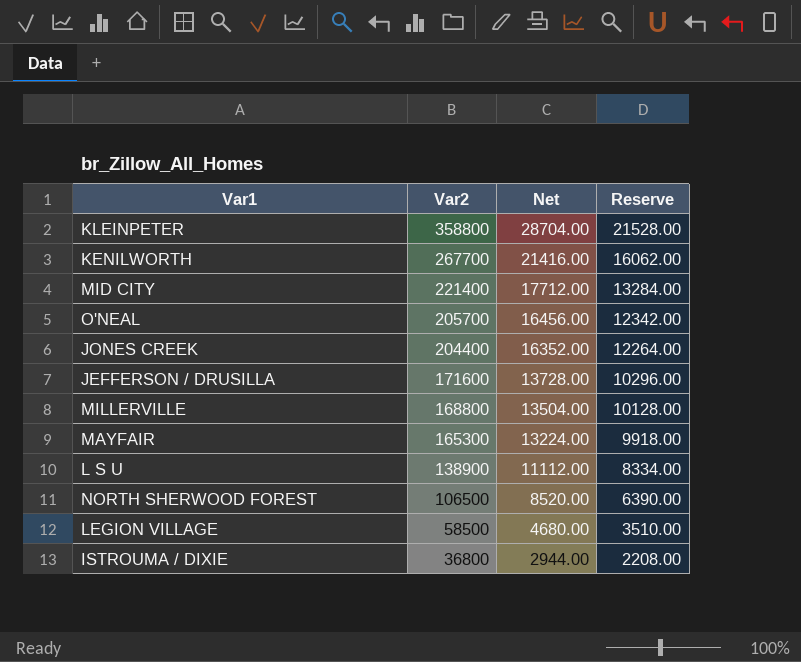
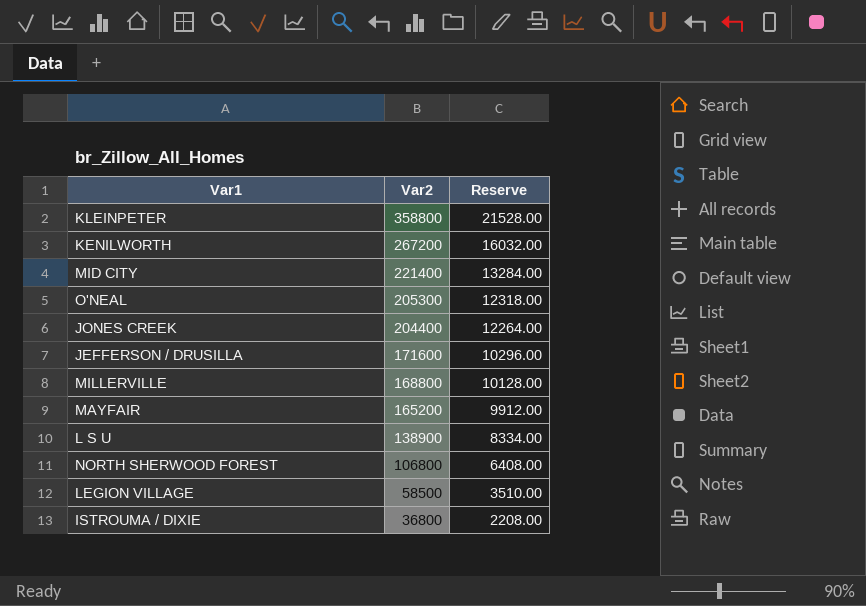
column Net | formula: [Var2] * 0.08 -> none
KENILWORTH | Var2: 267700 -> 267200
KENILWORTH | Reserve: 16062.00 -> 16032.00
O'NEAL | Var2: 205700 -> 205300
O'NEAL | Reserve: 12342.00 -> 12318.00
MAYFAIR | Var2: 165300 -> 165200
MAYFAIR | Reserve: 9918.00 -> 9912.00
NORTH SHERWOOD FOREST | Var2: 106500 -> 106800
NORTH SHERWOOD FOREST | Reserve: 6390.00 -> 6408.00

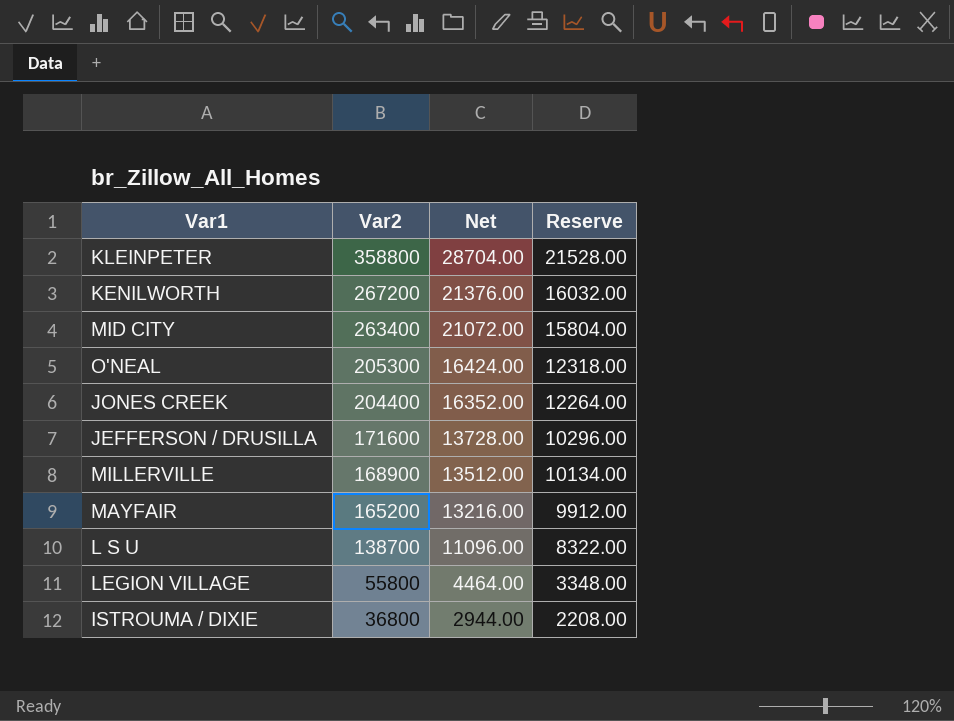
column Net | formula: none -> [Var2] * 0.08
row NORTH SHERWOOD FOREST: 106800 | 6408.00 -> none
MID CITY | Var2: 221400 -> 263400
MID CITY | Reserve: 13284.00 -> 15804.00
MILLERVILLE | Var2: 168800 -> 168900
MILLERVILLE | Reserve: 10128.00 -> 10134.00
L S U | Var2: 138900 -> 138700
L S U | Reserve: 8334.00 -> 8322.00
LEGION VILLAGE | Var2: 58500 -> 55800
LEGION VILLAGE | Reserve: 3510.00 -> 3348.00

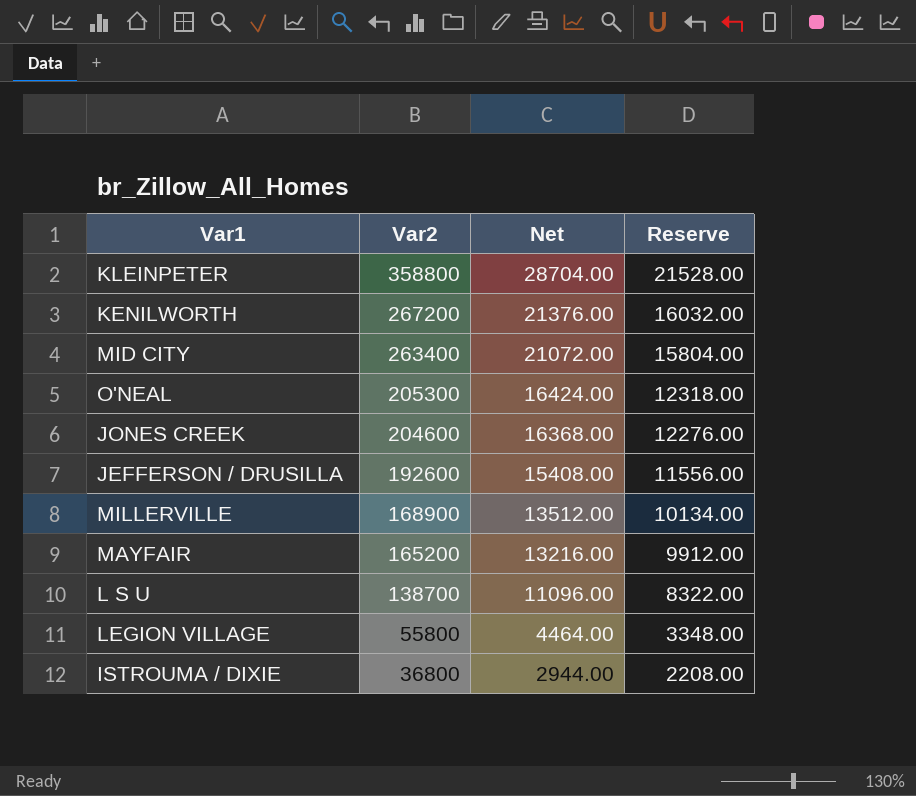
JONES CREEK | Var2: 204400 -> 204600
JONES CREEK | Net: 16352.00 -> 16368.00
JONES CREEK | Reserve: 12264.00 -> 12276.00
JEFFERSON / DRUSILLA | Var2: 171600 -> 192600
JEFFERSON / DRUSILLA | Net: 13728.00 -> 15408.00
JEFFERSON / DRUSILLA | Reserve: 10296.00 -> 11556.00

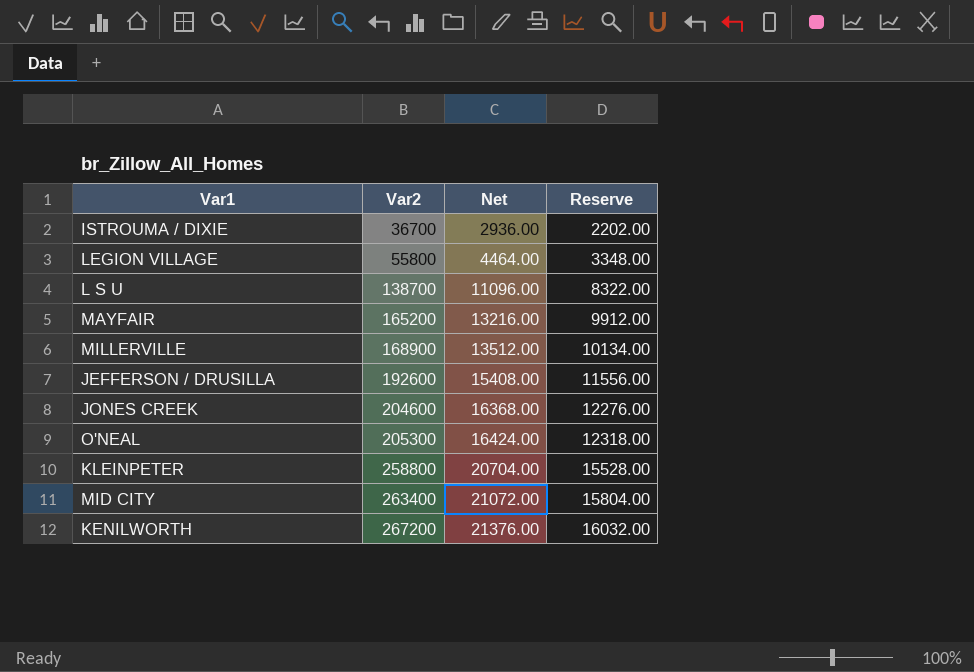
row order: Var2 descending -> Var2 ascending
ISTROUMA / DIXIE | Var2: 36800 -> 36700
ISTROUMA / DIXIE | Net: 2944.00 -> 2936.00
ISTROUMA / DIXIE | Reserve: 2208.00 -> 2202.00
KLEINPETER | Var2: 358800 -> 258800
KLEINPETER | Net: 28704.00 -> 20704.00
KLEINPETER | Reserve: 21528.00 -> 15528.00

